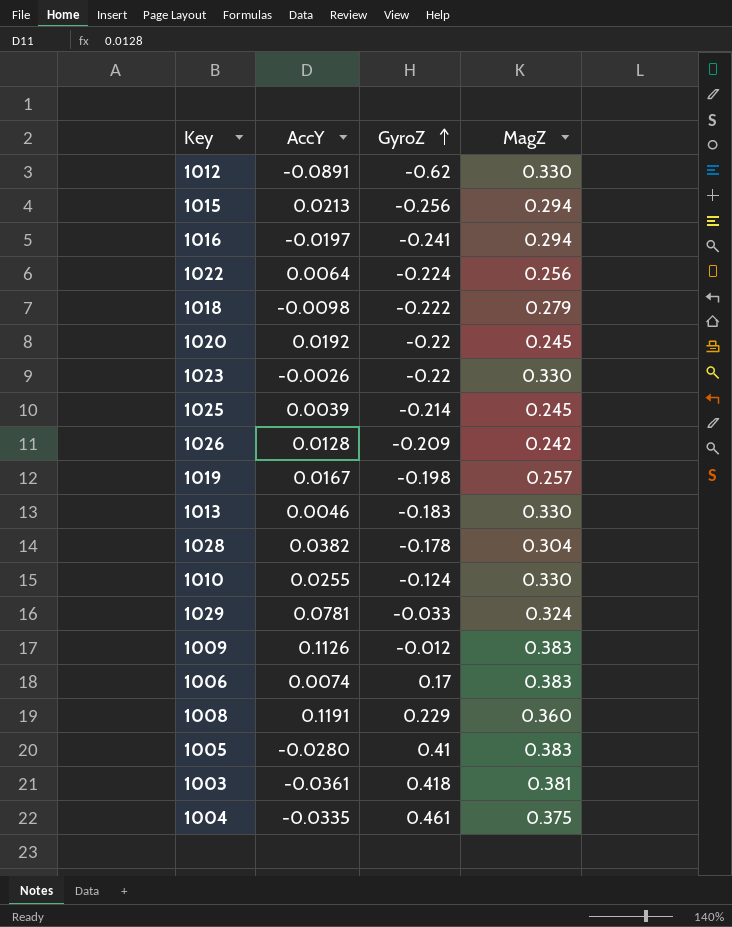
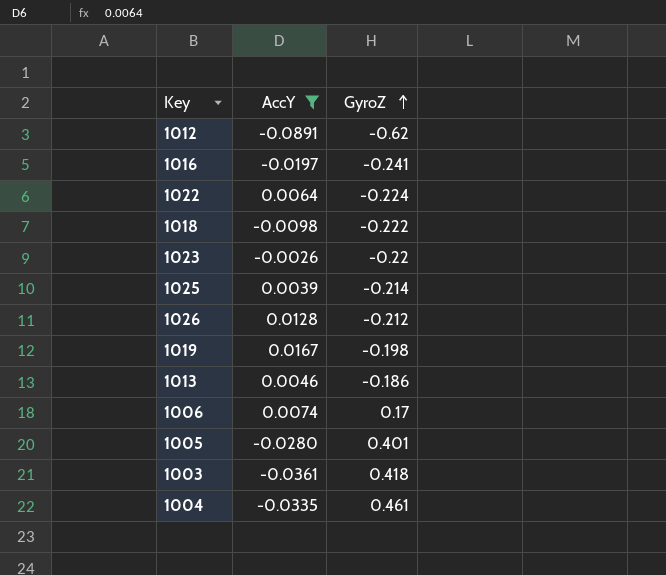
filter: none -> AccY <= 0.0167
column MagZ | position: 4 -> none
1026 | GyroZ: -0.209 -> -0.212
1013 | GyroZ: -0.183 -> -0.186
1005 | GyroZ: 0.41 -> 0.401

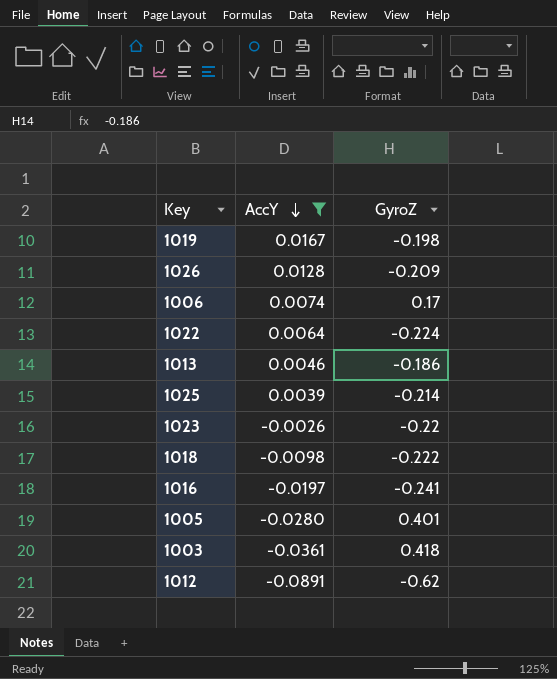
row order: GyroZ ascending -> AccY descending
row 1004: -0.0335 | 0.461 -> none
1026 | GyroZ: -0.212 -> -0.209

